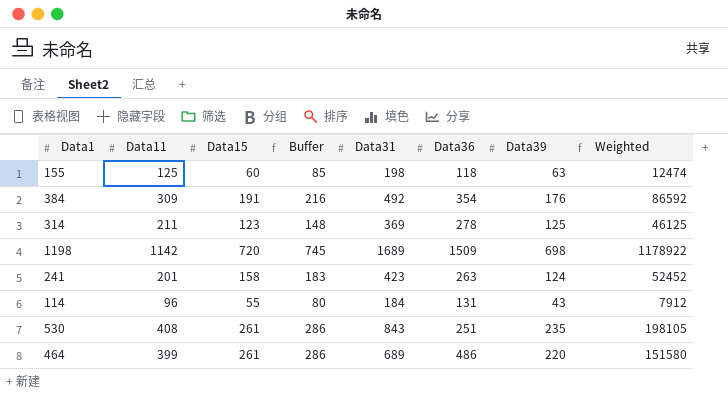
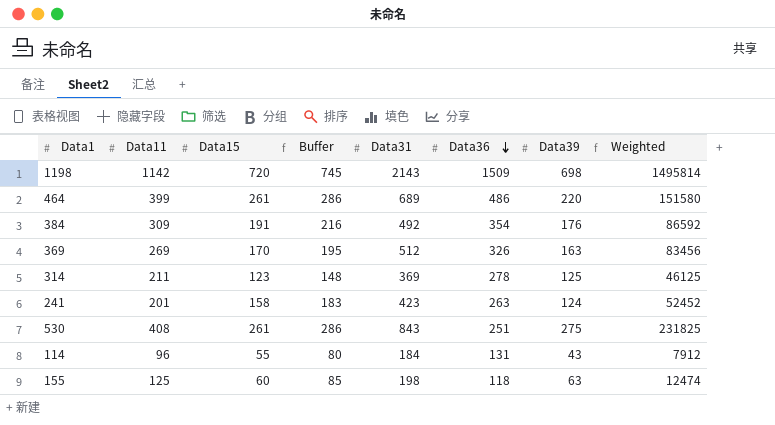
row order: none -> Data36 descending
1198 | Data31: 1689 -> 2143
1198 | Weighted: 1178922 -> 1495814
row 369: none -> 269 | 170 | 195 | 512 | 326 | 163 | 83456
530 | Data39: 235 -> 275
530 | Weighted: 198105 -> 231825

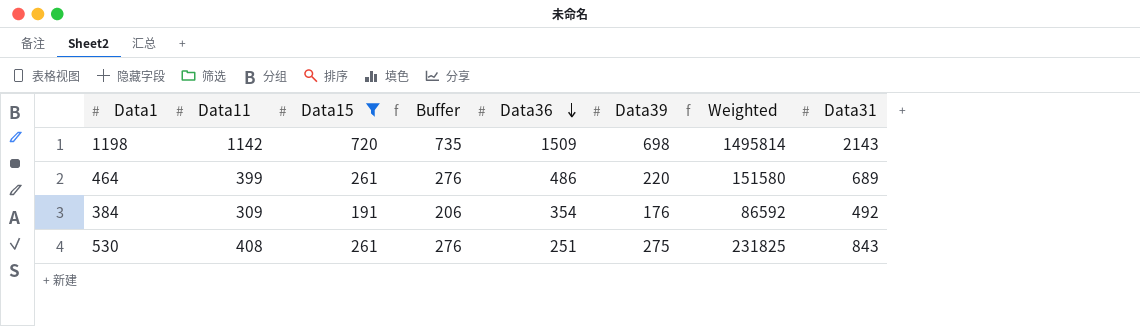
filter: none -> Data15 >= 191
column Buffer | formula: [Data15] + 25 -> [Data15] + 15
column Data31 | position: 5 -> 8

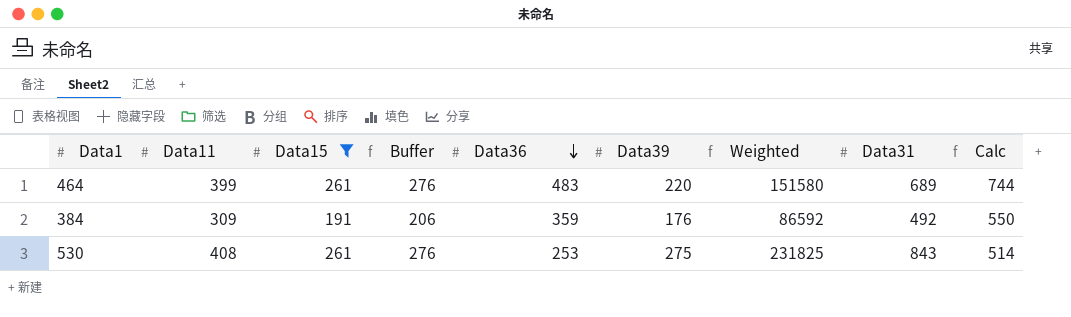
column Calc | formula: none -> [Data15] + [Data36]
row 1198: 1142 | 720 | 735 | 1509 | 698 | 1495814 | 2143 -> none
464 | Data36: 486 -> 483
384 | Data36: 354 -> 359
530 | Data36: 251 -> 253

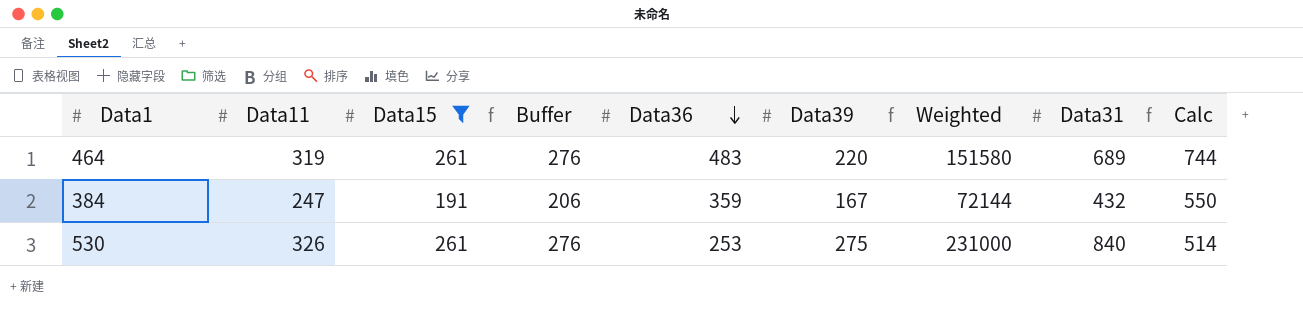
464 | Data11: 399 -> 319
384 | Data11: 309 -> 247
384 | Data39: 176 -> 167
384 | Weighted: 86592 -> 72144
384 | Data31: 492 -> 432
530 | Data11: 408 -> 326
530 | Weighted: 231825 -> 231000
530 | Data31: 843 -> 840

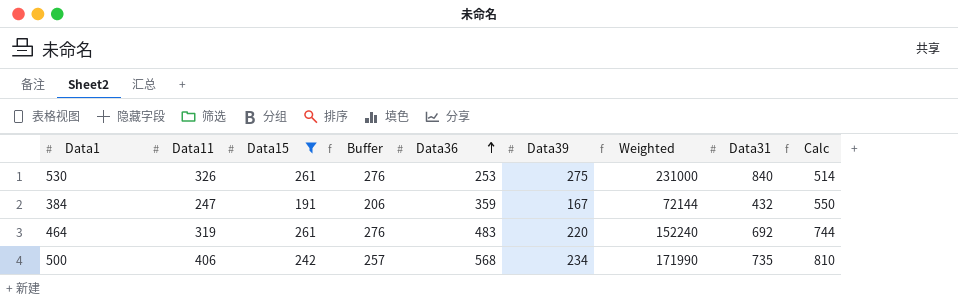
row order: Data36 descending -> Data36 ascending
464 | Weighted: 151580 -> 152240
464 | Data31: 689 -> 692
row 500: none -> 406 | 242 | 257 | 568 | 234 | 171990 | 735 | 810

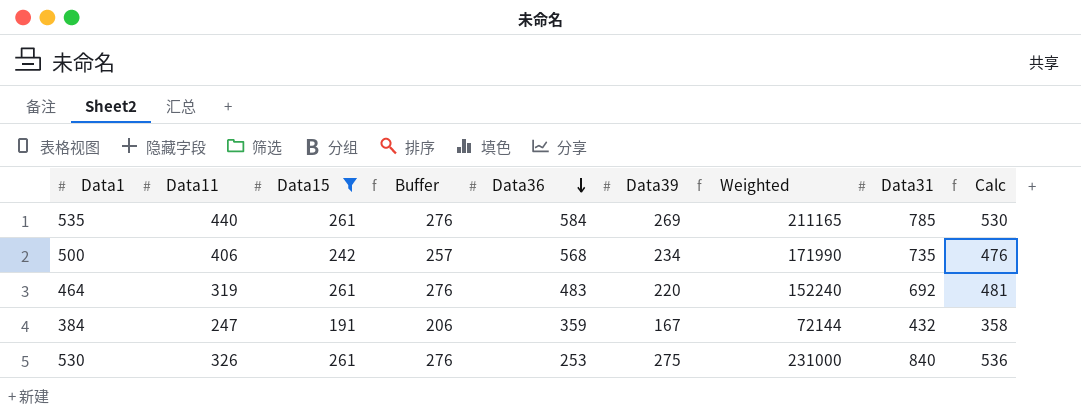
row order: Data36 ascending -> Data36 descending
column Calc | formula: [Data15] + [Data36] -> [Data15] + [Data39]
row 535: none -> 440 | 261 | 276 | 584 | 269 | 211165 | 785 | 530

